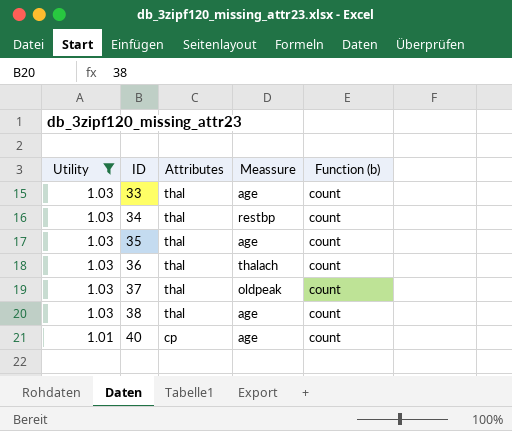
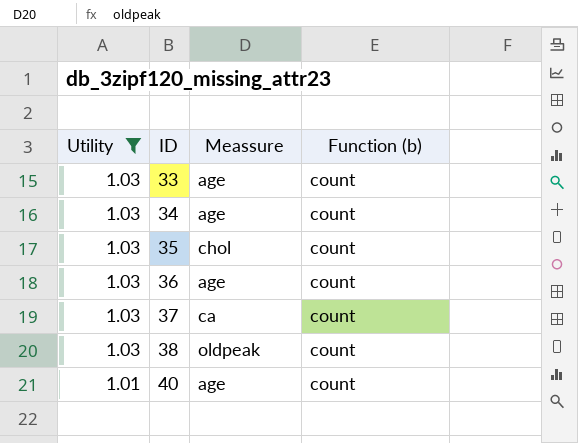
column Attributes | position: 3 -> none
34 | Meassure: restbp -> age
35 | Meassure: age -> chol
36 | Meassure: thalach -> age
37 | Meassure: oldpeak -> ca
38 | Meassure: age -> oldpeak

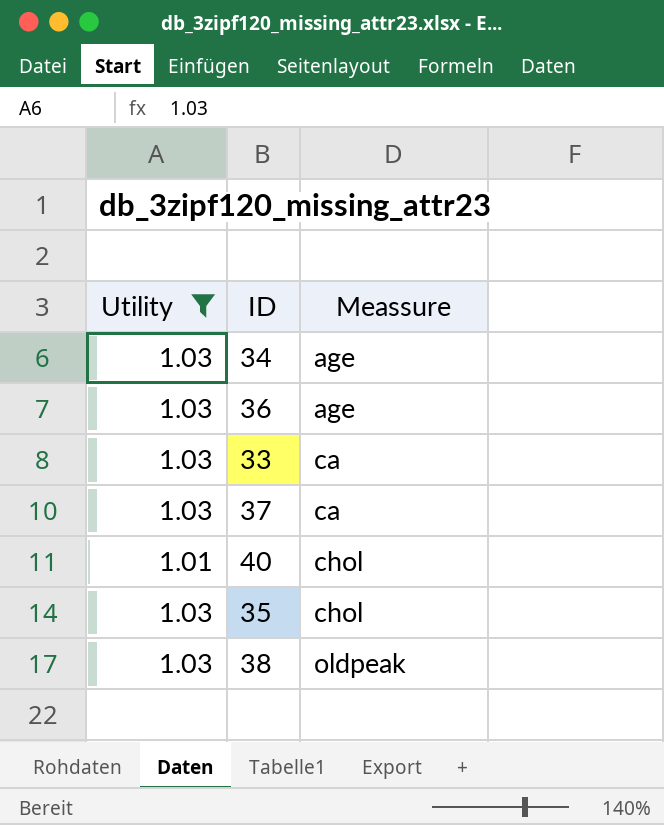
row order: Utility descending -> Meassure ascending
column Function (b) | position: 4 -> none
33 | Meassure: age -> ca
40 | Meassure: age -> chol

